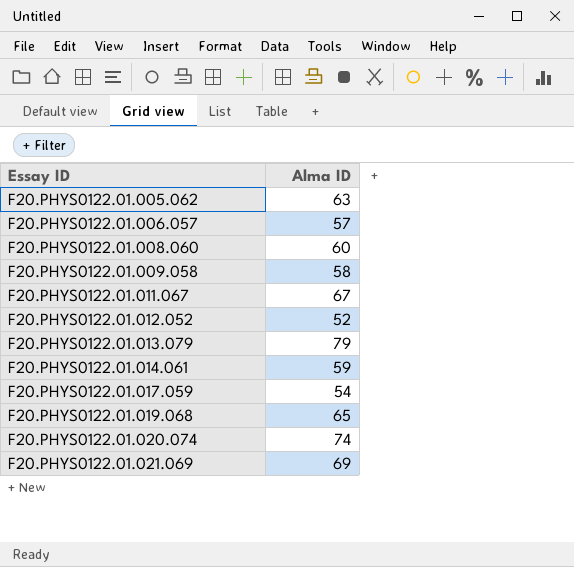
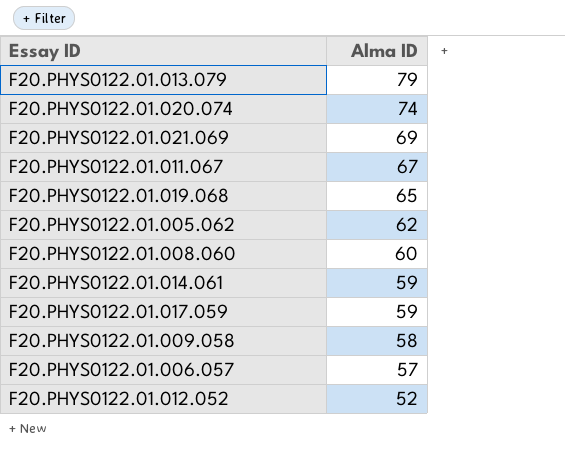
row order: Essay ID ascending -> Alma ID descending
F20.PHYS0122.01.005.062 | Alma ID: 63 -> 62
F20.PHYS0122.01.017.059 | Alma ID: 54 -> 59

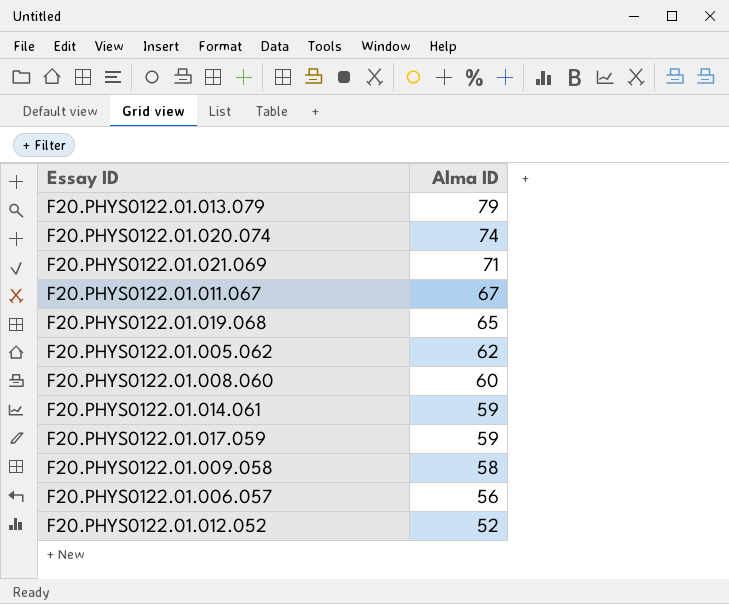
F20.PHYS0122.01.021.069 | Alma ID: 69 -> 71
F20.PHYS0122.01.006.057 | Alma ID: 57 -> 56

